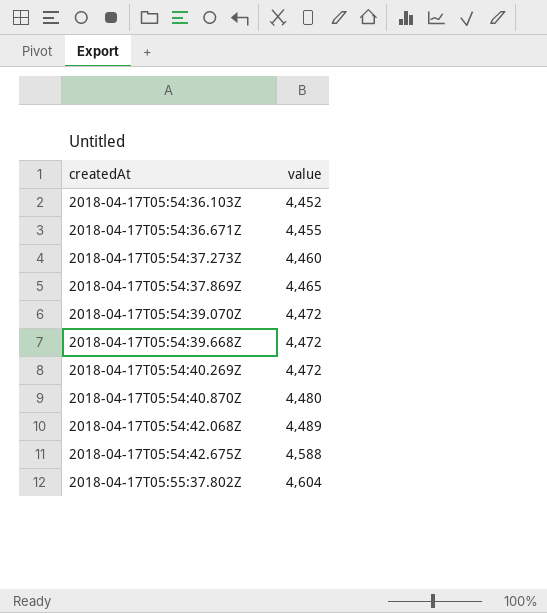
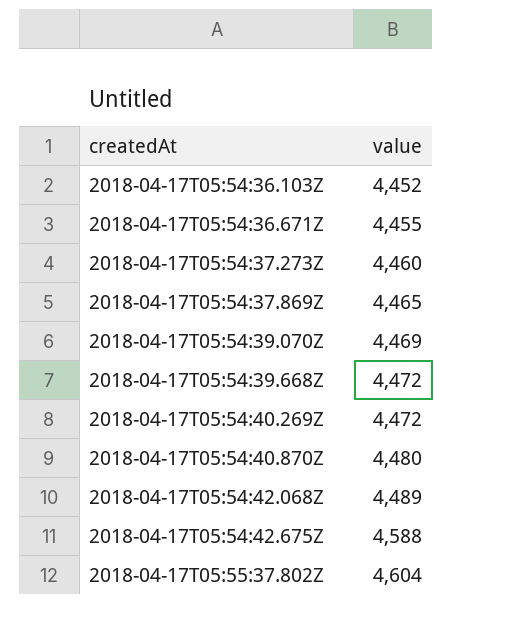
2018-04-17T05:54:39.070Z | value: 4,472 -> 4,469

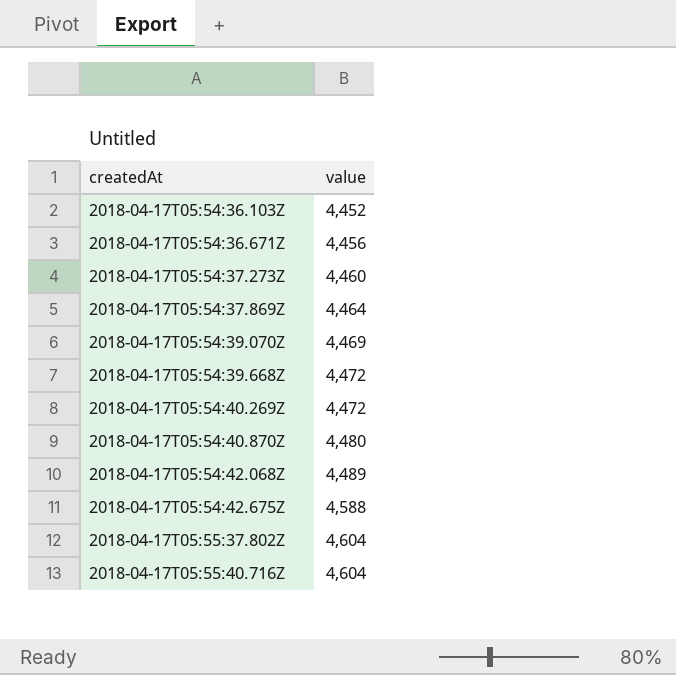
2018-04-17T05:54:36.671Z | value: 4,455 -> 4,456
2018-04-17T05:54:37.869Z | value: 4,465 -> 4,464
row 2018-04-17T05:55:40.716Z: none -> 4,604

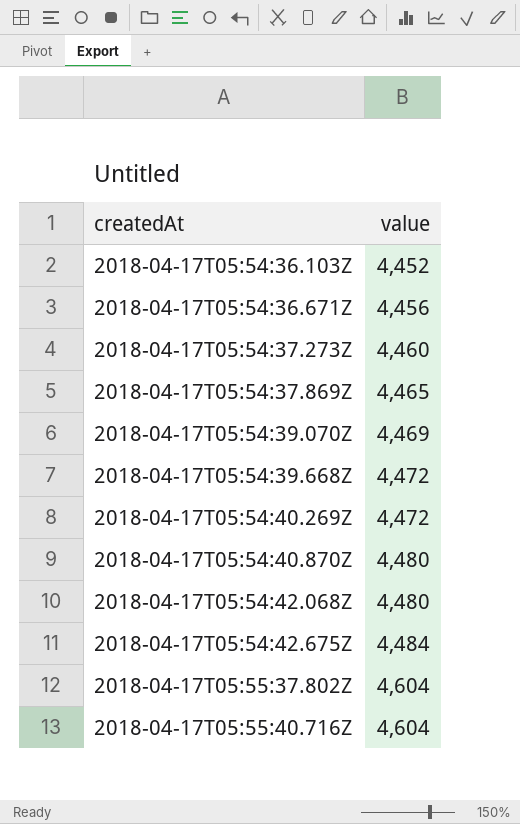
2018-04-17T05:54:37.869Z | value: 4,464 -> 4,465
2018-04-17T05:54:42.068Z | value: 4,489 -> 4,480
2018-04-17T05:54:42.675Z | value: 4,588 -> 4,484

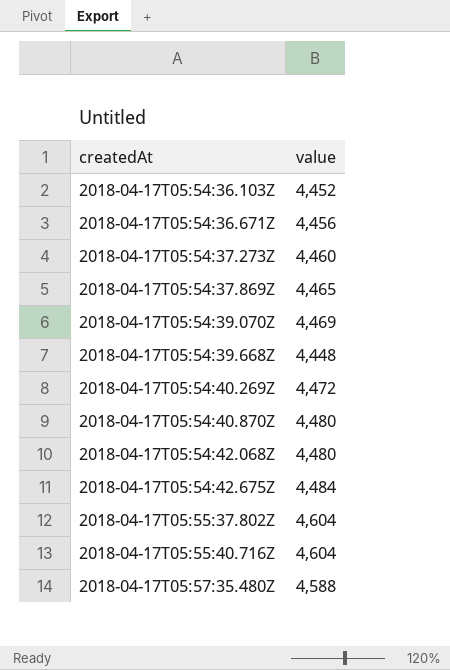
2018-04-17T05:54:39.668Z | value: 4,472 -> 4,448
row 2018-04-17T05:57:35.480Z: none -> 4,588

